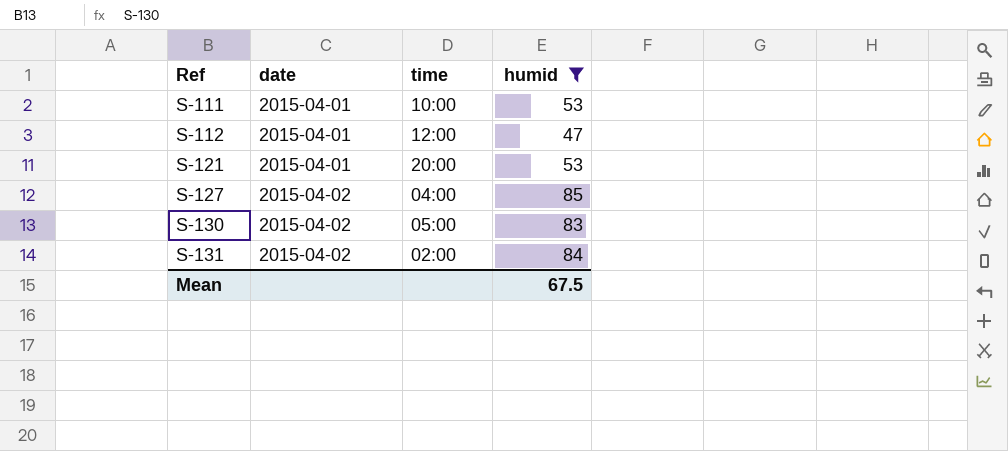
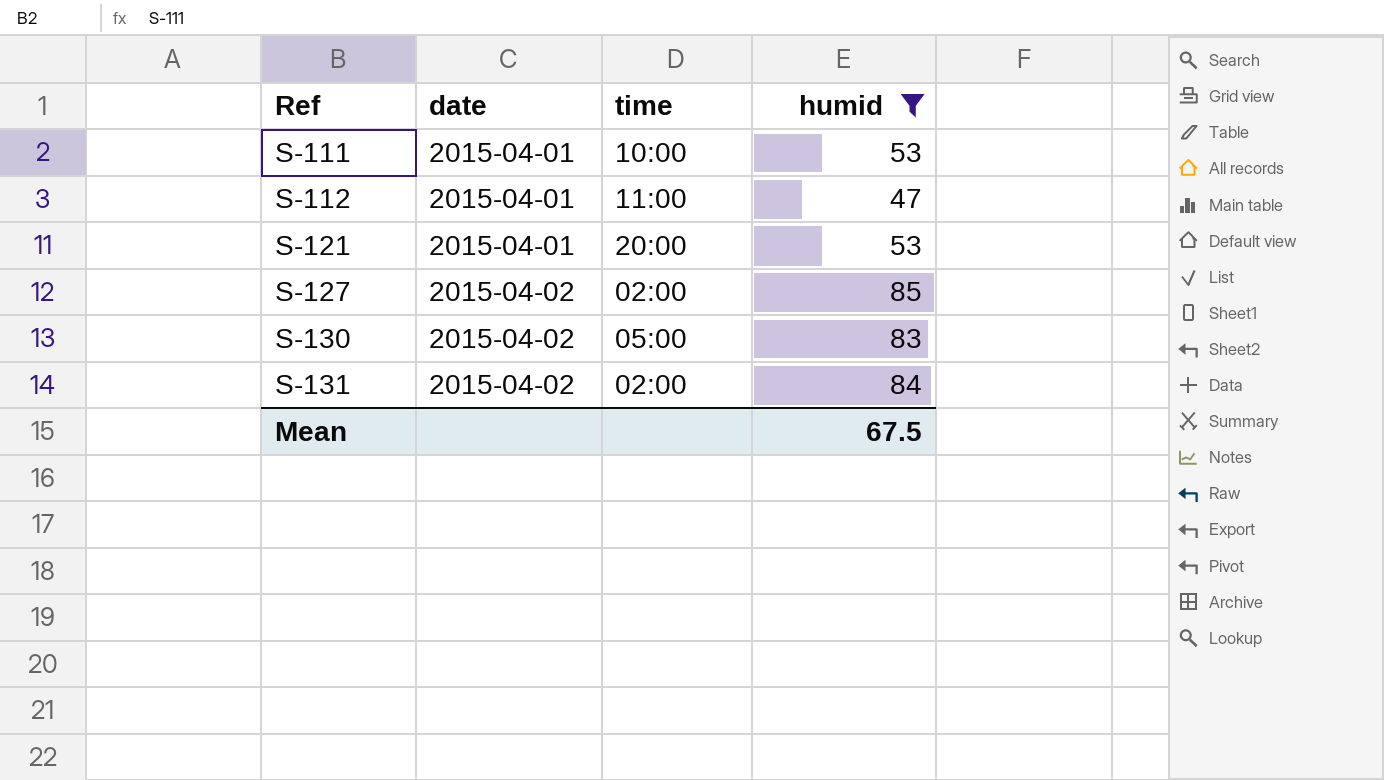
S-112 | time: 12:00 -> 11:00
S-127 | time: 04:00 -> 02:00

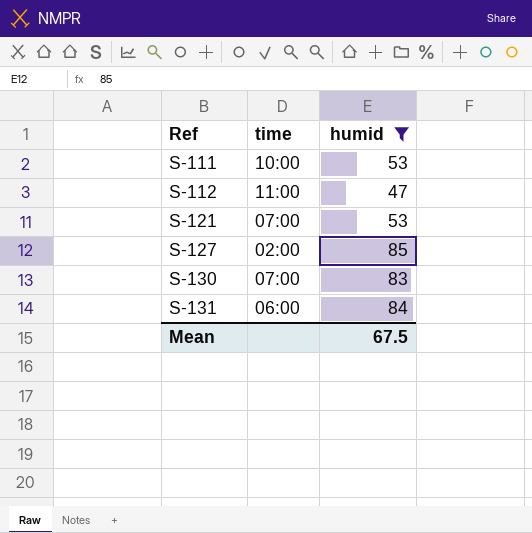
column date | position: 2 -> none
S-121 | time: 20:00 -> 07:00
S-130 | time: 05:00 -> 07:00
S-131 | time: 02:00 -> 06:00

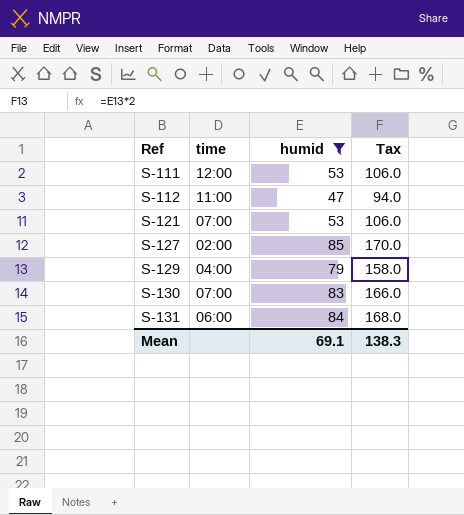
column Tax | formula: none -> [humid] * 2
S-111 | time: 10:00 -> 12:00
row S-129: none -> 04:00 | 79 | 158.0
Mean | humid: 67.5 -> 69.1

